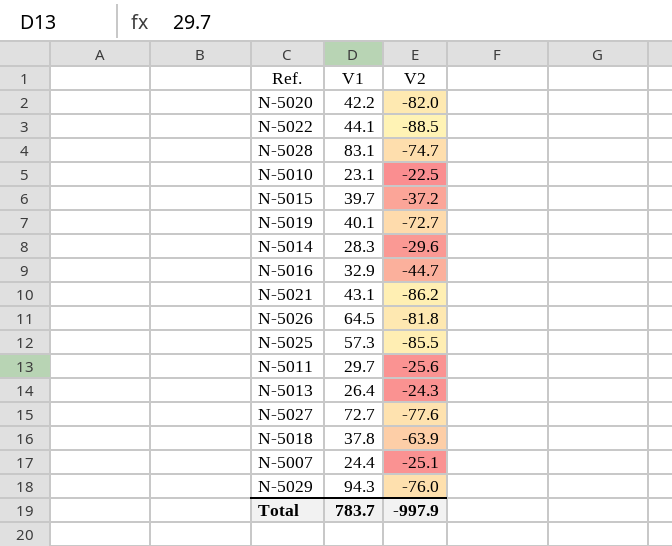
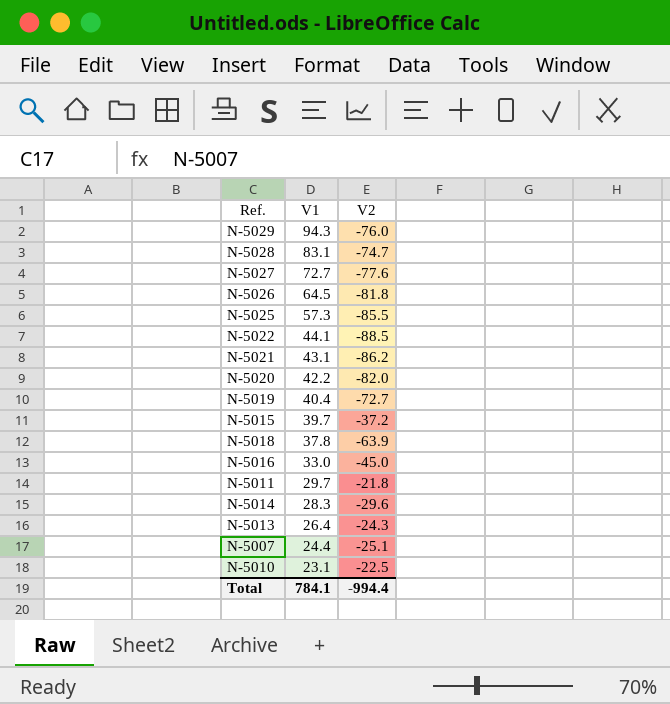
row order: none -> V1 descending
N-5019 | V1: 40.1 -> 40.4
N-5016 | V1: 32.9 -> 33.0
N-5016 | V2: -44.7 -> -45.0
N-5011 | V2: -25.6 -> -21.8
Total | V1: 783.7 -> 784.1
Total | V2: -997.9 -> -994.4

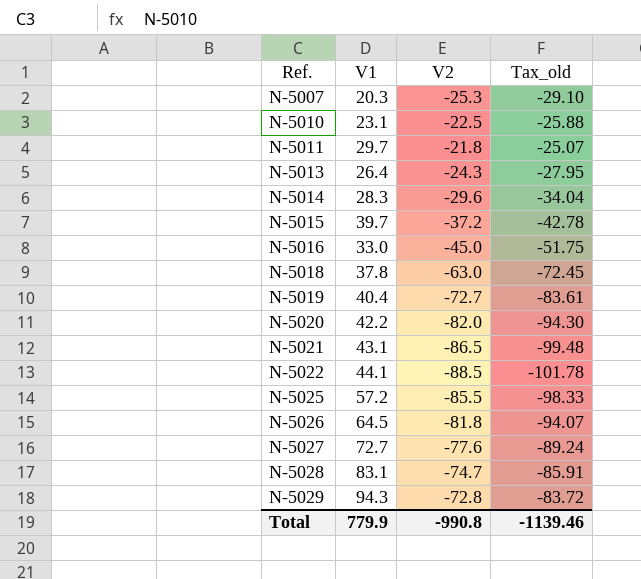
row order: V1 descending -> Ref. ascending
column Tax_old | formula: none -> [V2] * 1.15
N-5007 | V1: 24.4 -> 20.3
N-5007 | V2: -25.1 -> -25.3
N-5018 | V2: -63.9 -> -63.0
N-5021 | V2: -86.2 -> -86.5
N-5025 | V1: 57.3 -> 57.2
N-5029 | V2: -76.0 -> -72.8
Total | V1: 784.1 -> 779.9
Total | V2: -994.4 -> -990.8

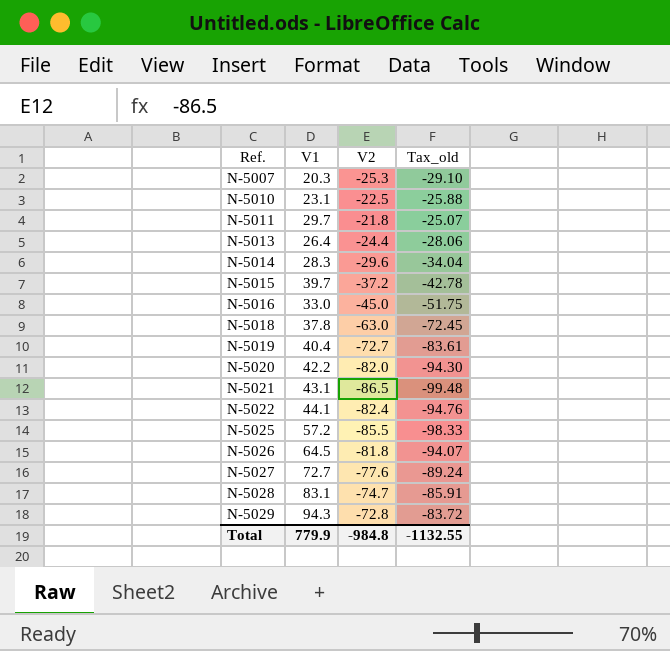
N-5013 | V2: -24.3 -> -24.4
N-5013 | Tax_old: -27.95 -> -28.06
N-5022 | V2: -88.5 -> -82.4
N-5022 | Tax_old: -101.78 -> -94.76
Total | V2: -990.8 -> -984.8
Total | Tax_old: -1139.46 -> -1132.55

